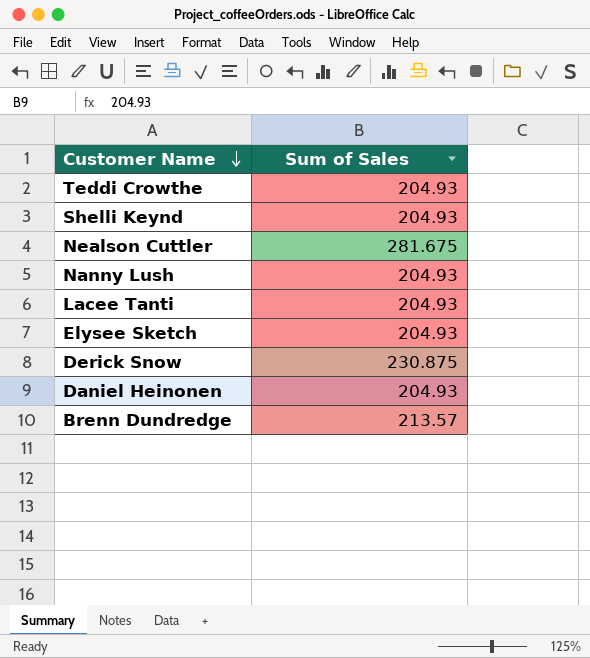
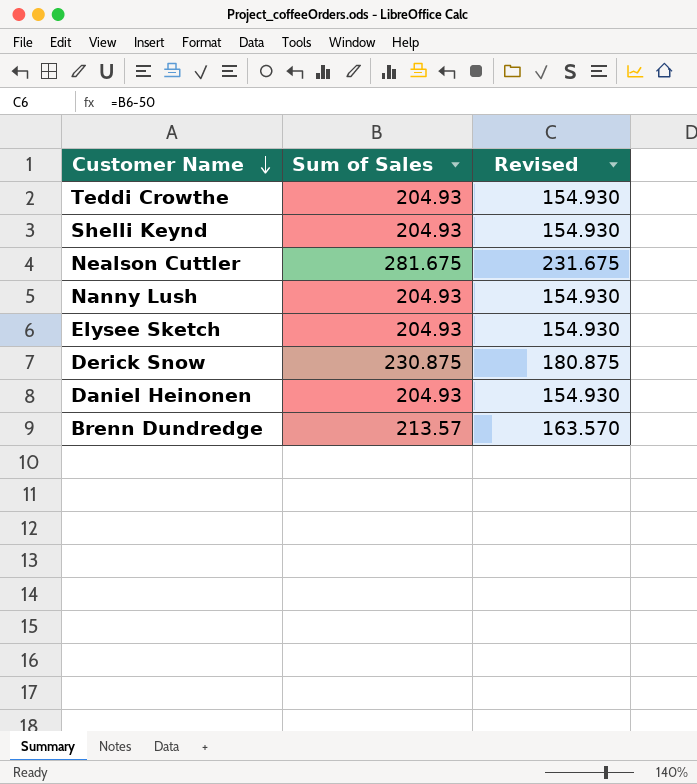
column Revised | formula: none -> [Sum of Sales] - 50
row Lacee Tanti: 204.93 -> none

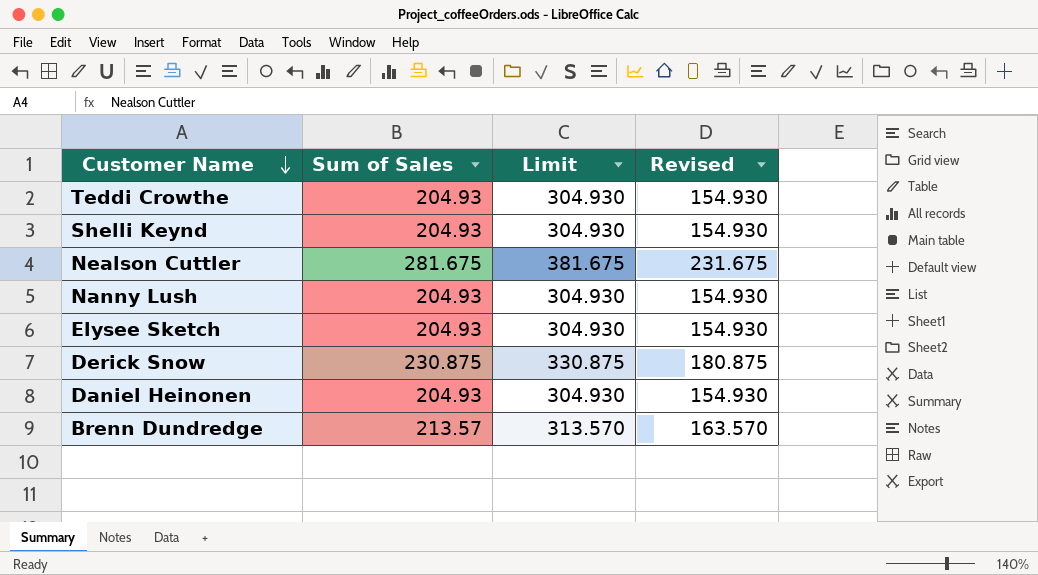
column Limit | formula: none -> [Sum of Sales] + 100

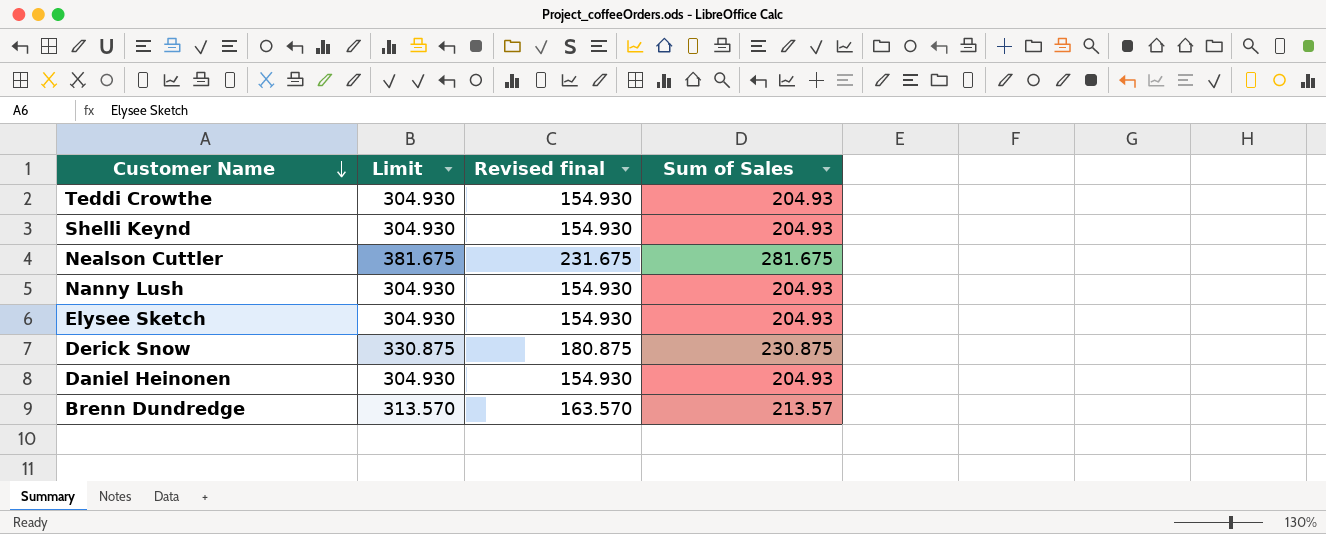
column name: Revised -> Revised final
column Sum of Sales | position: 2 -> 4

